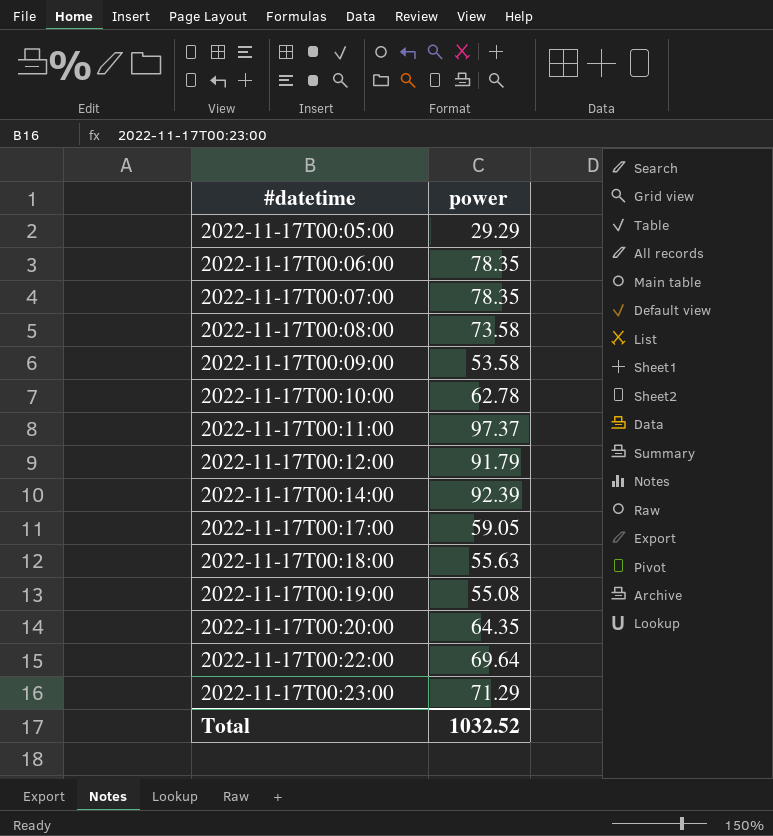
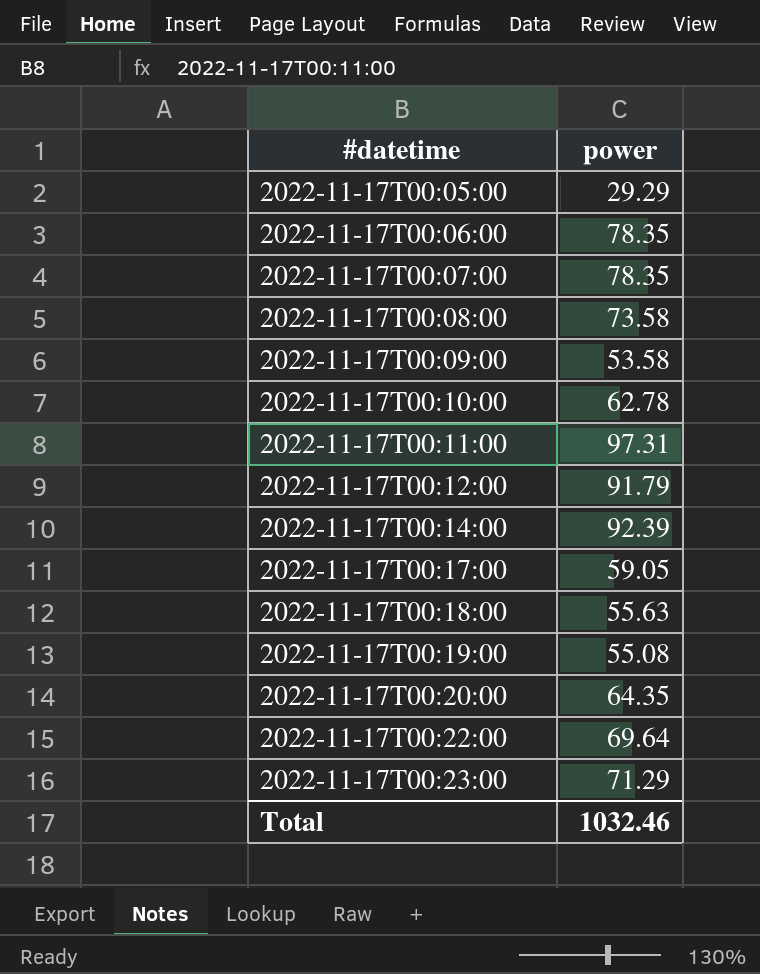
2022-11-17T00:11:00 | power: 97.37 -> 97.31
Total | power: 1032.52 -> 1032.46

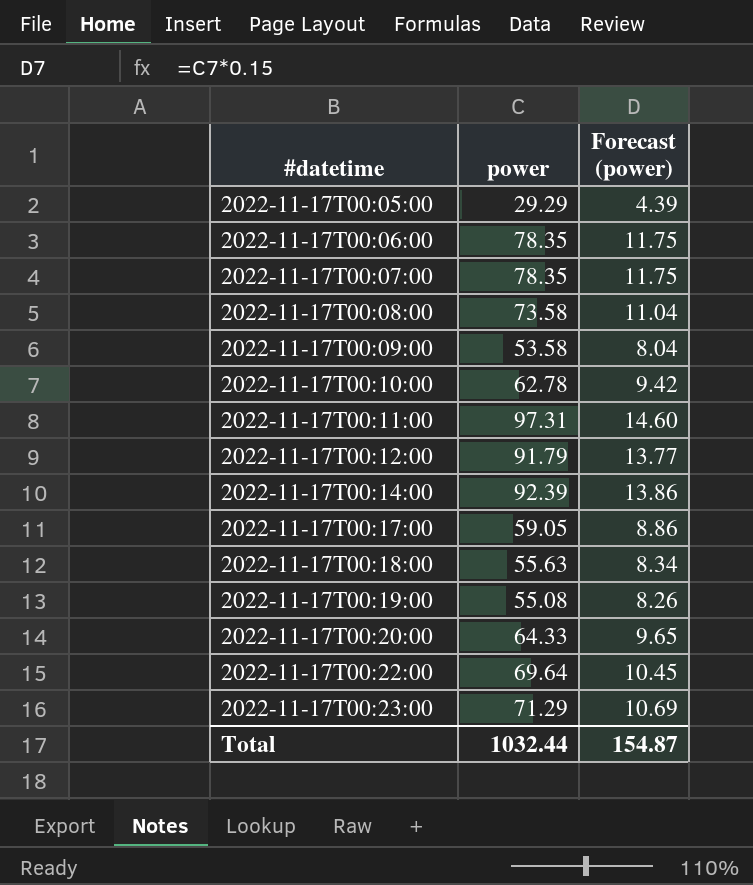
column Forecast (power) | formula: none -> [power] * 0.15
2022-11-17T00:20:00 | power: 64.35 -> 64.33
Total | power: 1032.46 -> 1032.44

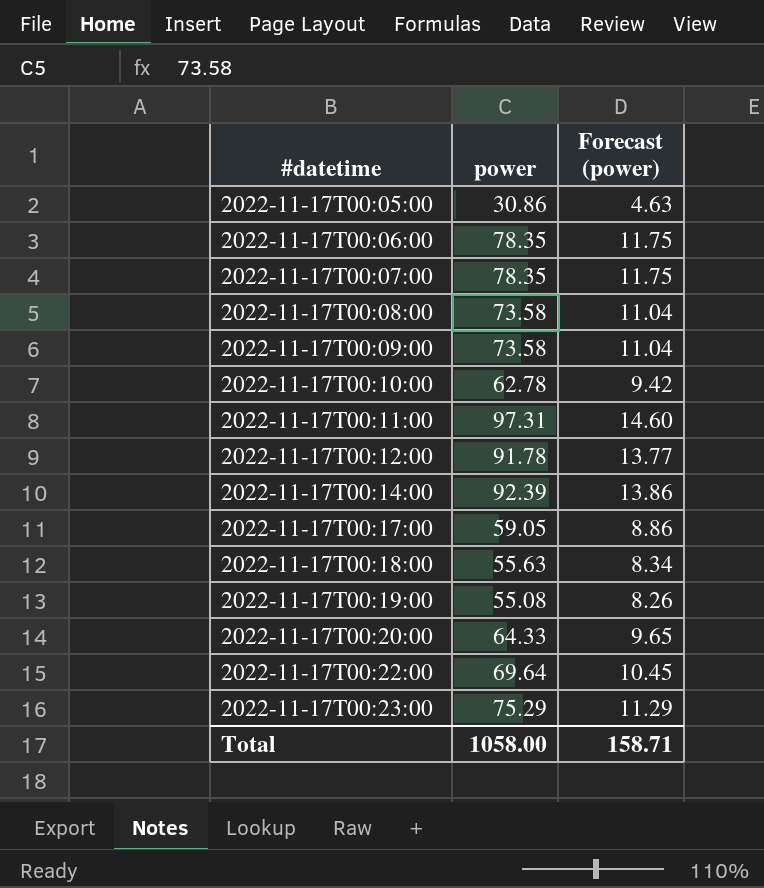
2022-11-17T00:05:00 | power: 29.29 -> 30.86
2022-11-17T00:05:00 | Forecast (power): 4.39 -> 4.63
2022-11-17T00:09:00 | power: 53.58 -> 73.58
2022-11-17T00:09:00 | Forecast (power): 8.04 -> 11.04
2022-11-17T00:12:00 | power: 91.79 -> 91.78
2022-11-17T00:23:00 | power: 71.29 -> 75.29
2022-11-17T00:23:00 | Forecast (power): 10.69 -> 11.29
Total | power: 1032.44 -> 1058.00
Total | Forecast (power): 154.87 -> 158.71

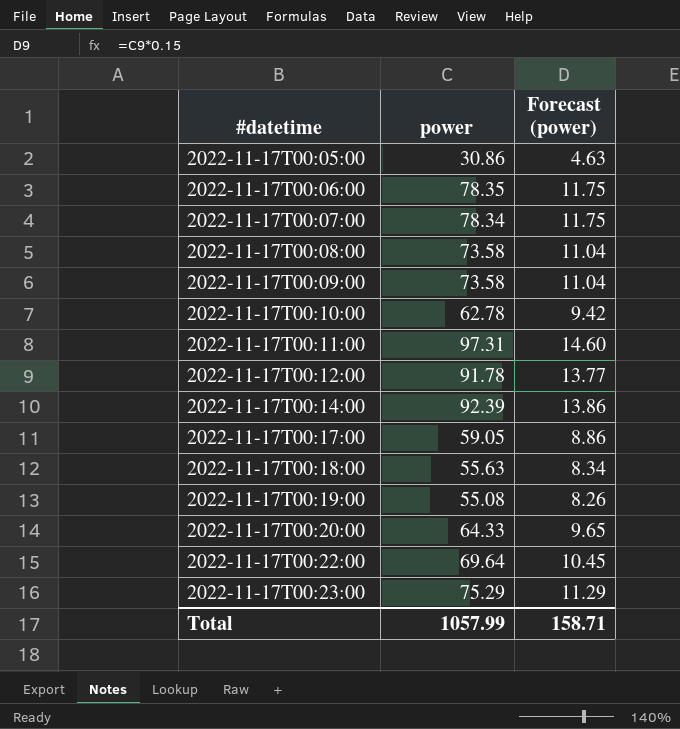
2022-11-17T00:07:00 | power: 78.35 -> 78.34
Total | power: 1058.00 -> 1057.99

